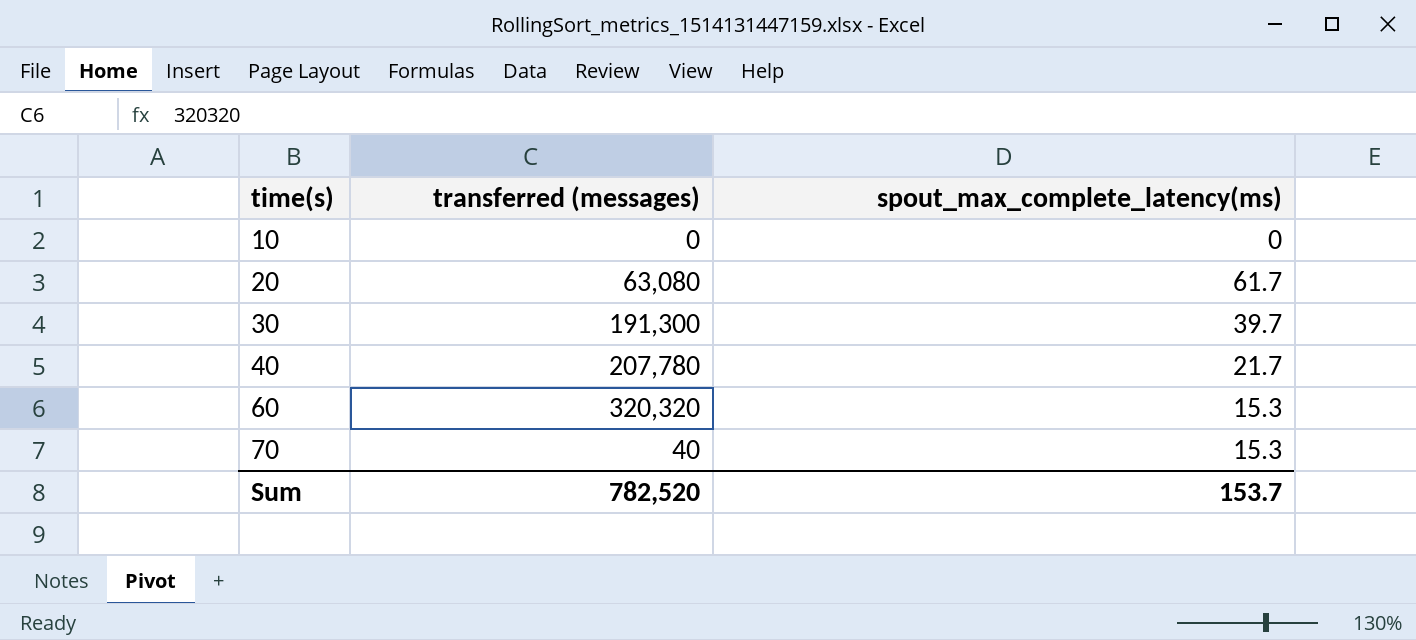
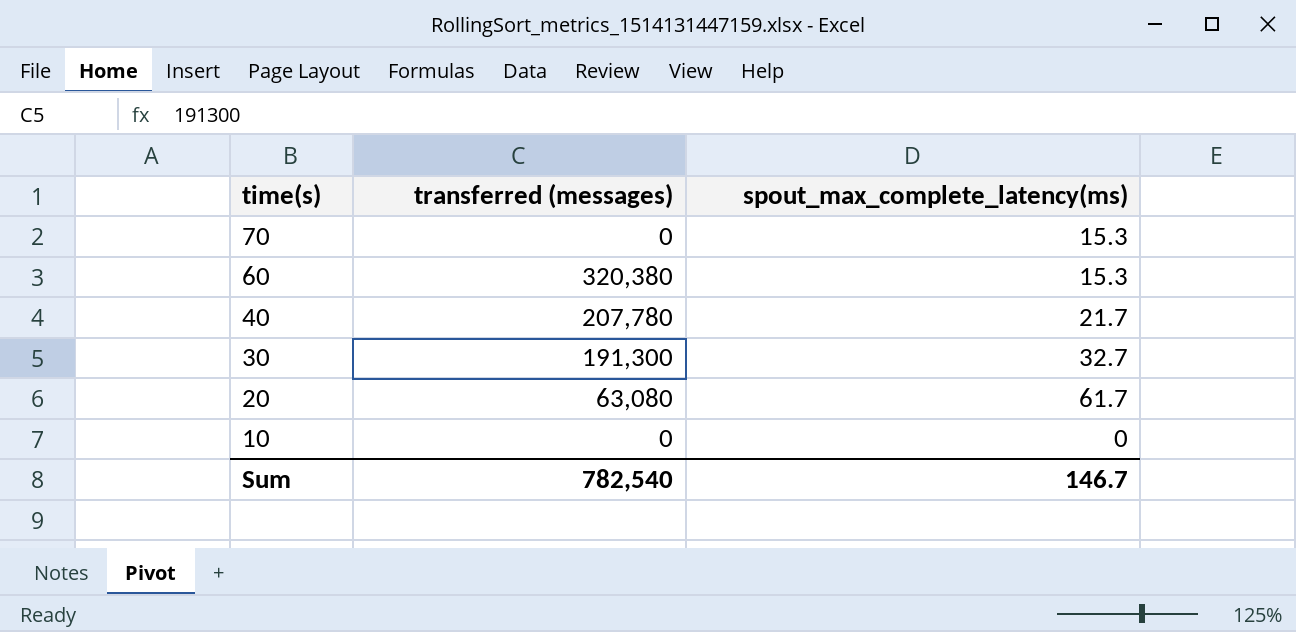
row order: time(s) ascending -> time(s) descending
70 | transferred (messages): 40 -> 0
60 | transferred (messages): 320,320 -> 320,380
30 | spout_max_complete_latency(ms): 39.7 -> 32.7
Sum | transferred (messages): 782,520 -> 782,540
Sum | spout_max_complete_latency(ms): 153.7 -> 146.7

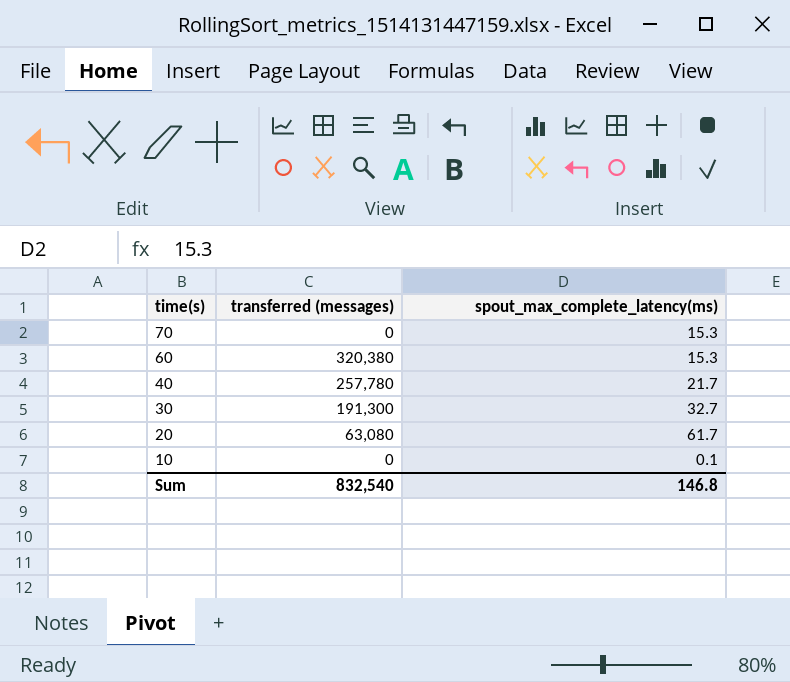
40 | transferred (messages): 207,780 -> 257,780
10 | spout_max_complete_latency(ms): 0 -> 0.1
Sum | transferred (messages): 782,540 -> 832,540
Sum | spout_max_complete_latency(ms): 146.7 -> 146.8

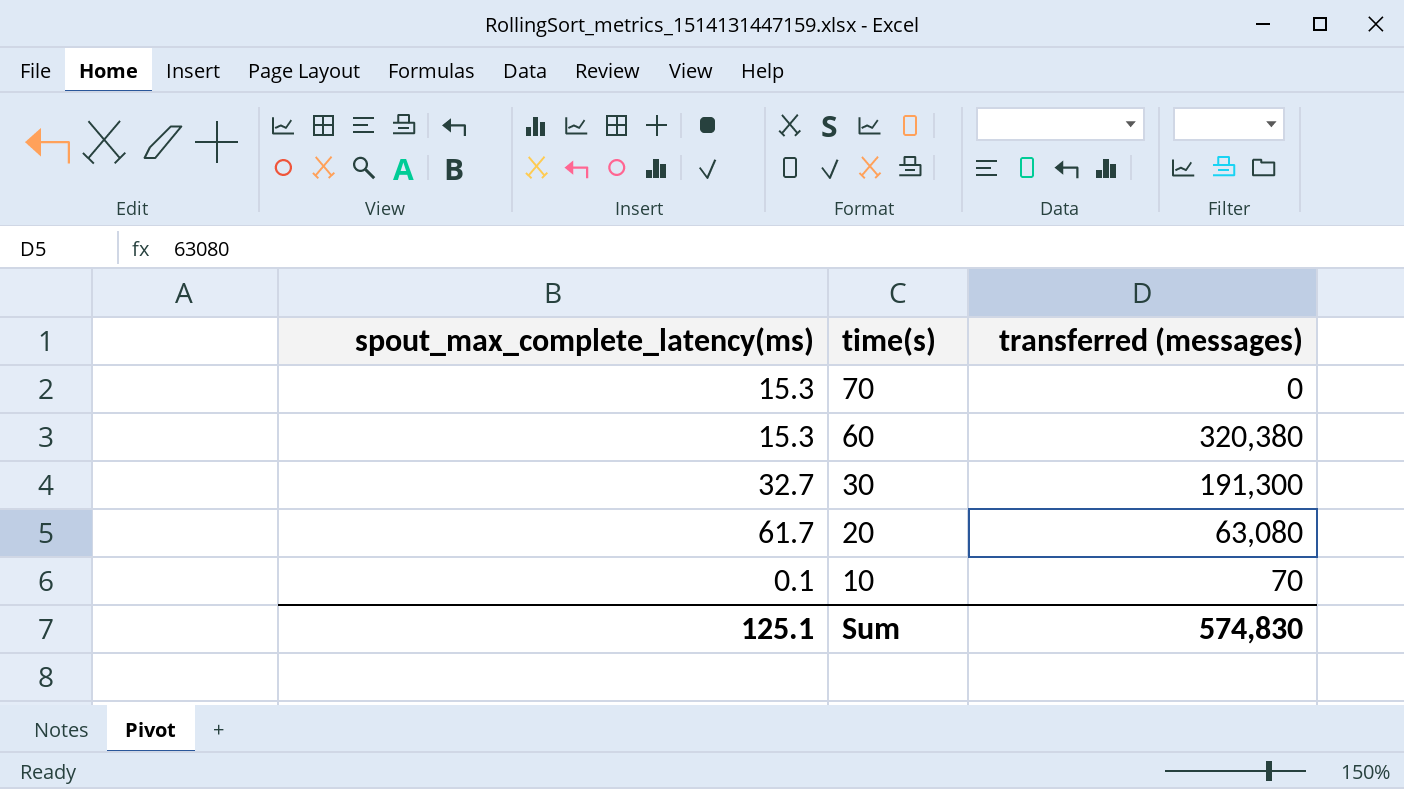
column spout_max_complete_latency(ms) | position: 3 -> 1
row 40: 257,780 | 21.7 -> none
10 | transferred (messages): 0 -> 70
Sum | spout_max_complete_latency(ms): 146.8 -> 125.1
Sum | transferred (messages): 832,540 -> 574,830

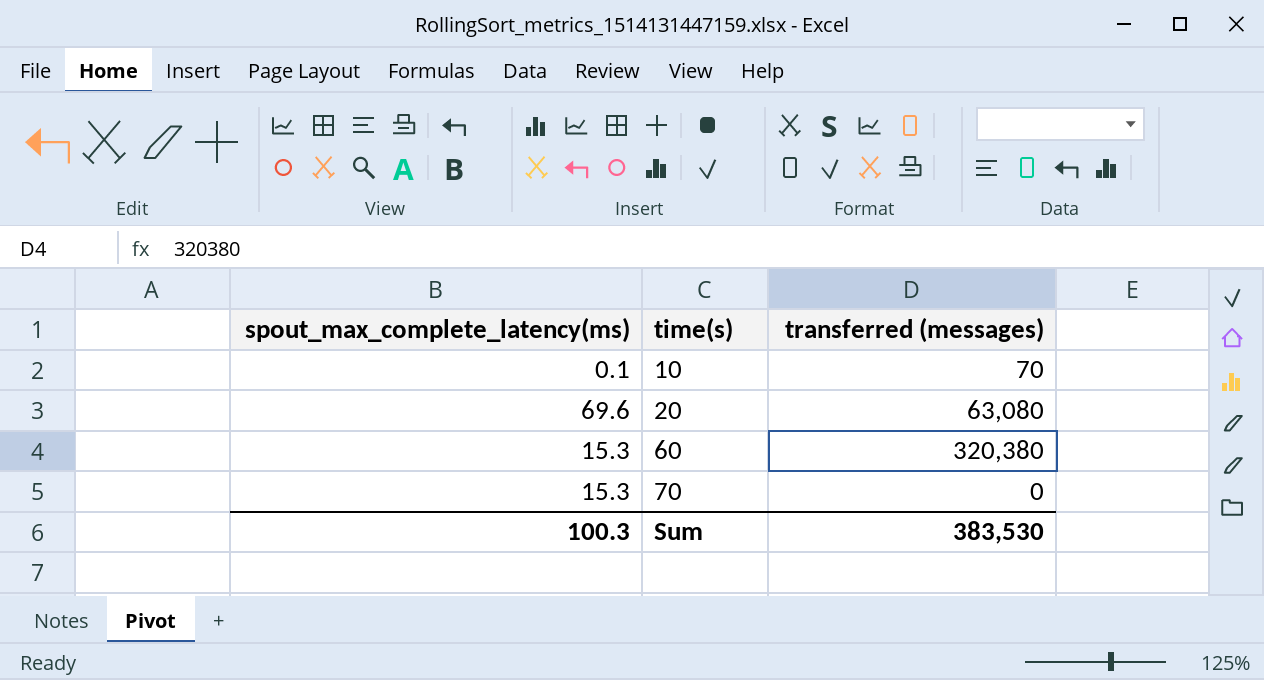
row order: time(s) descending -> time(s) ascending
row 30: 32.7 | 191,300 -> none
20 | spout_max_complete_latency(ms): 61.7 -> 69.6
Sum | spout_max_complete_latency(ms): 125.1 -> 100.3
Sum | transferred (messages): 574,830 -> 383,530

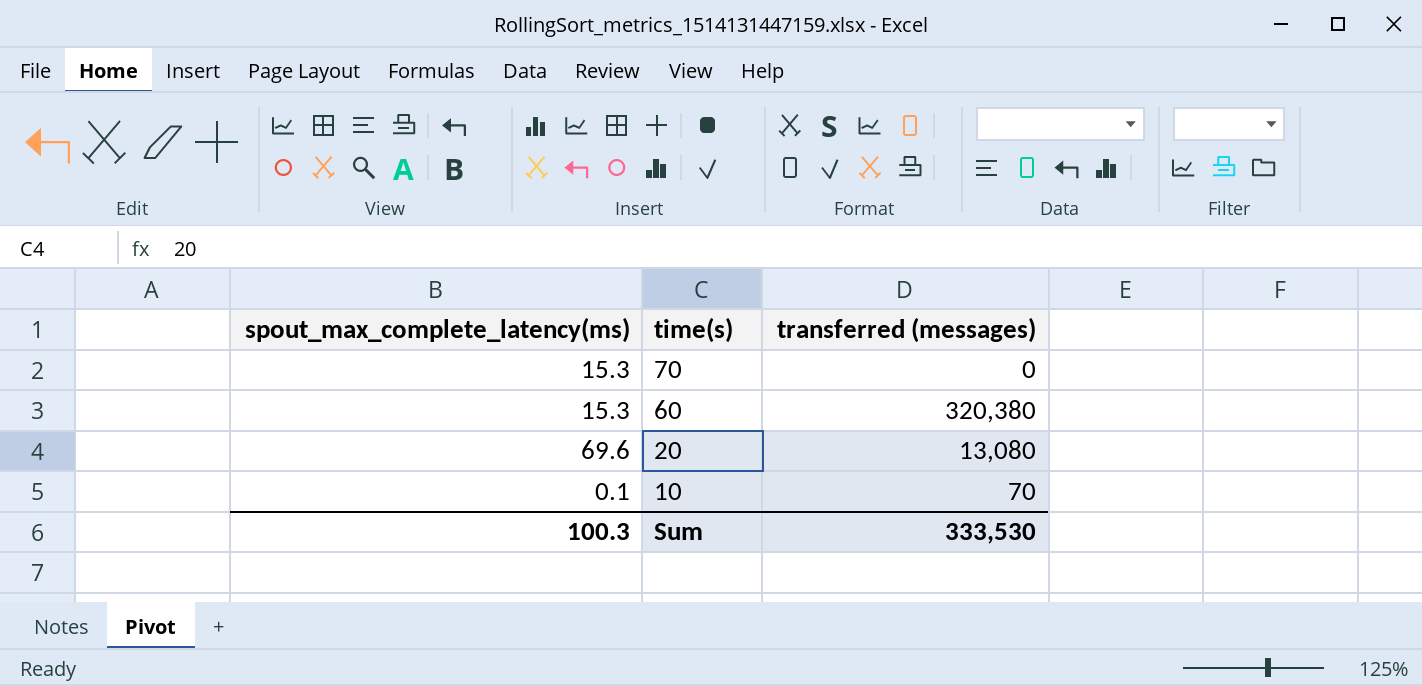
row order: time(s) ascending -> time(s) descending
20 | transferred (messages): 63,080 -> 13,080
Sum | transferred (messages): 383,530 -> 333,530

